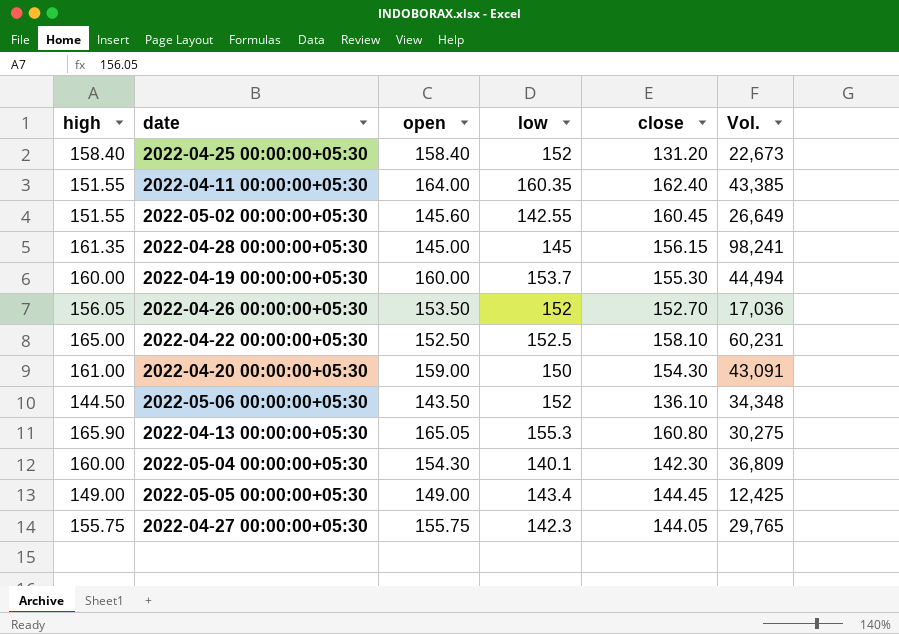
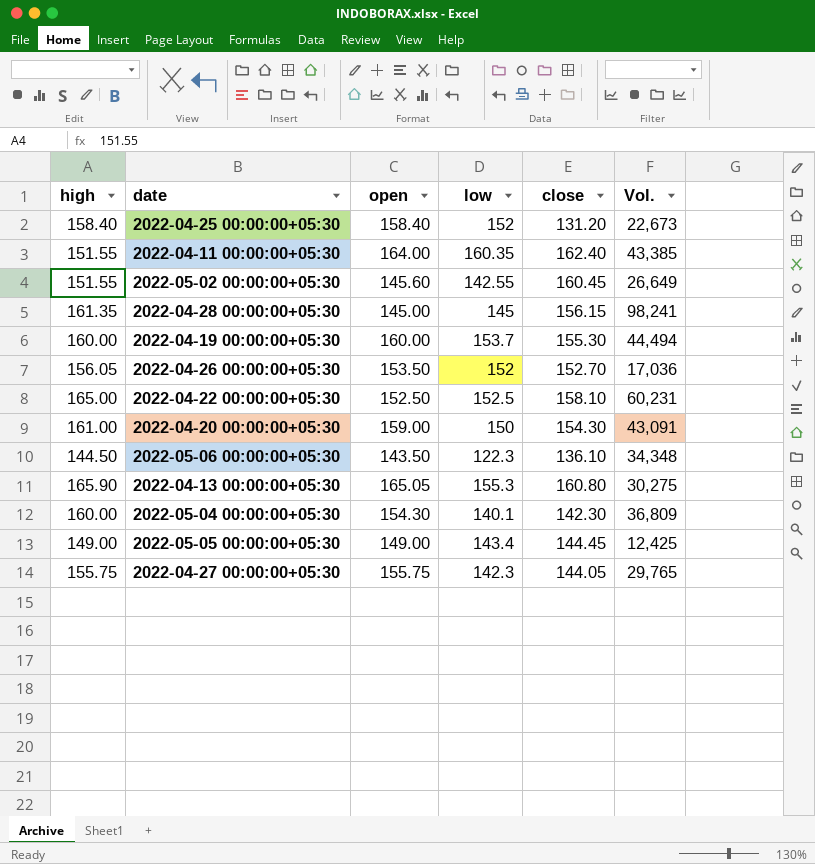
2022-05-06 00:00:00+05:30 | low: 152 -> 122.3

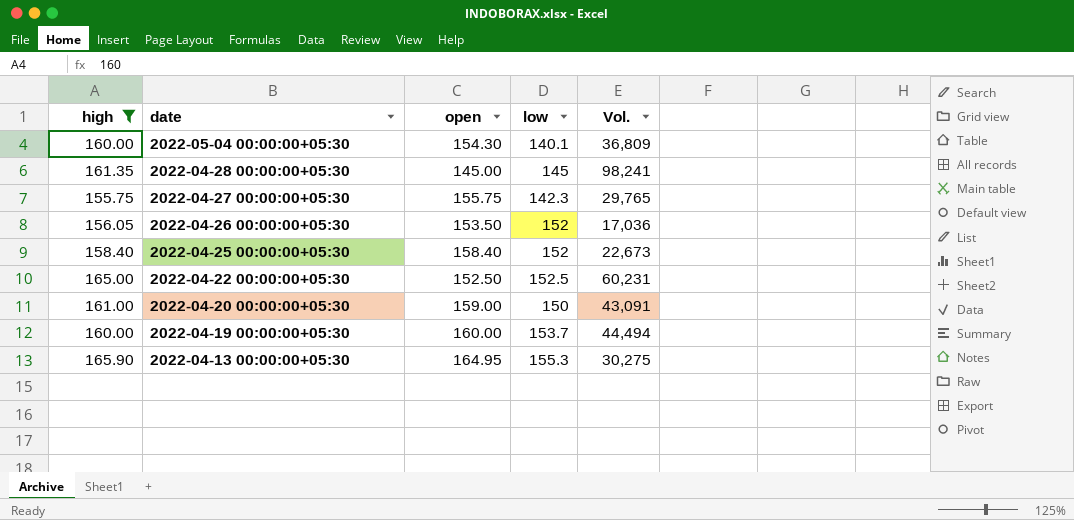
filter: none -> high >= 155.75
row order: none -> date descending
column close | position: 5 -> none
2022-04-13 00:00:00+05:30 | open: 165.05 -> 164.95

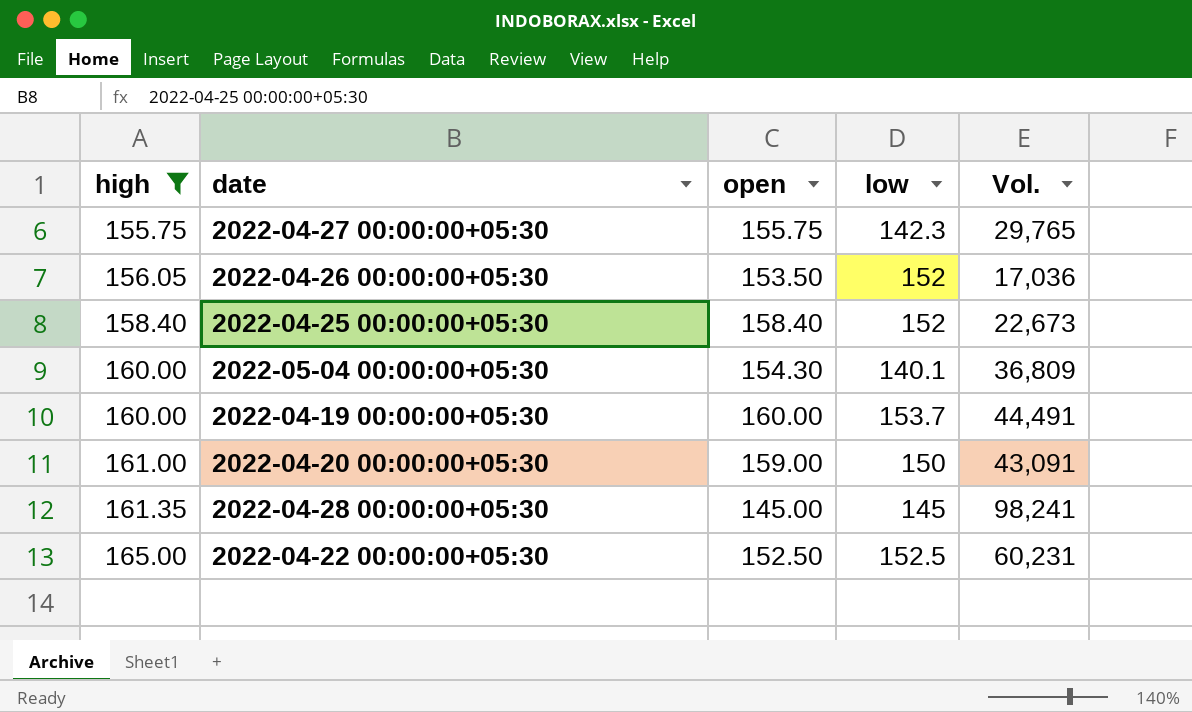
row order: date descending -> high ascending
row 2022-04-13 00:00:00+05:30: 165.90 | 164.95 | 155.3 | 30,275 -> none
2022-04-19 00:00:00+05:30 | Vol.: 44,494 -> 44,491

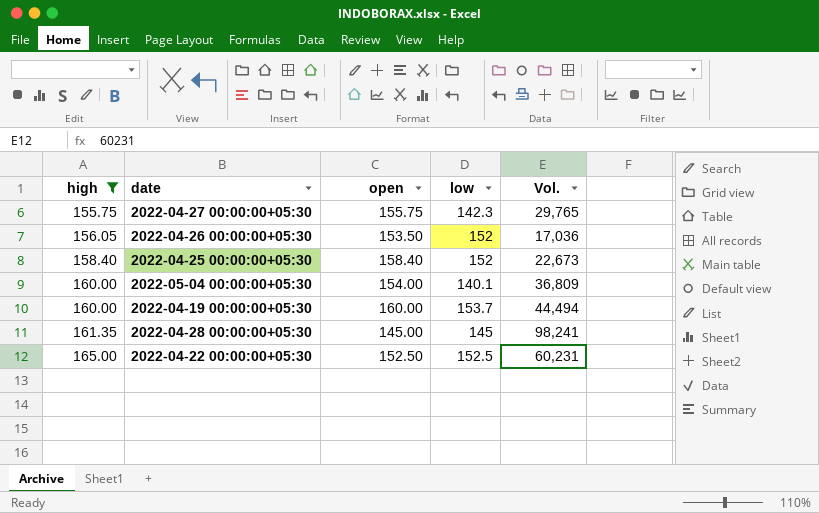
row 2022-04-20 00:00:00+05:30: 161.00 | 159.00 | 150 | 43,091 -> none
2022-05-04 00:00:00+05:30 | open: 154.30 -> 154.00
2022-04-19 00:00:00+05:30 | Vol.: 44,491 -> 44,494

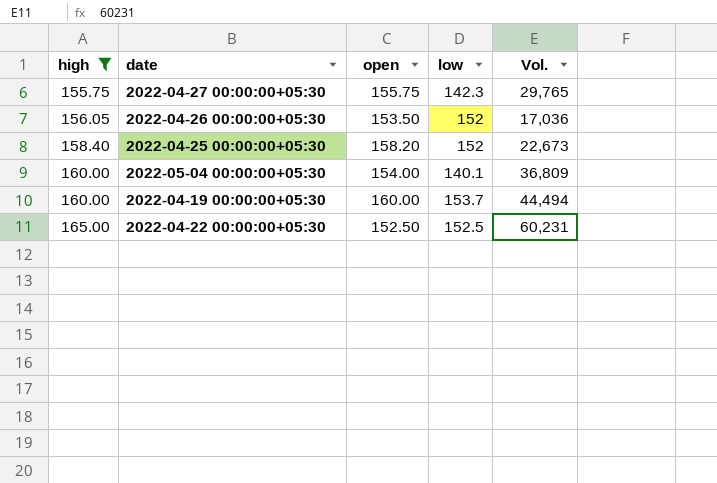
row 2022-04-28 00:00:00+05:30: 161.35 | 145.00 | 145 | 98,241 -> none
2022-04-25 00:00:00+05:30 | open: 158.40 -> 158.20

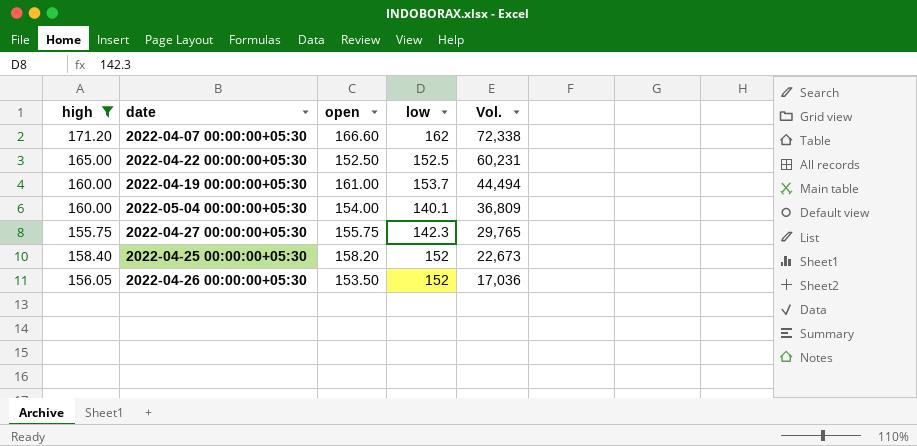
row order: high ascending -> Vol. descending
row 2022-04-07 00:00:00+05:30: none -> 171.20 | 166.60 | 162 | 72,338
2022-04-19 00:00:00+05:30 | open: 160.00 -> 161.00

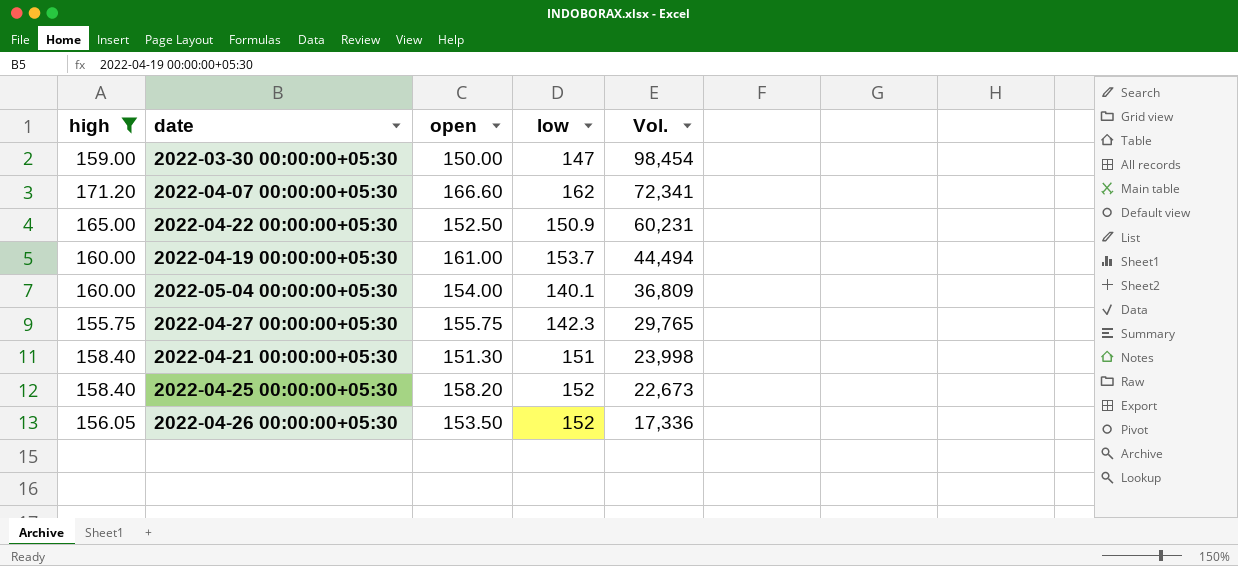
row 2022-03-30 00:00:00+05:30: none -> 159.00 | 150.00 | 147 | 98,454
2022-04-07 00:00:00+05:30 | Vol.: 72,338 -> 72,341
2022-04-22 00:00:00+05:30 | low: 152.5 -> 150.9
row 2022-04-21 00:00:00+05:30: none -> 158.40 | 151.30 | 151 | 23,998
2022-04-26 00:00:00+05:30 | Vol.: 17,036 -> 17,336

